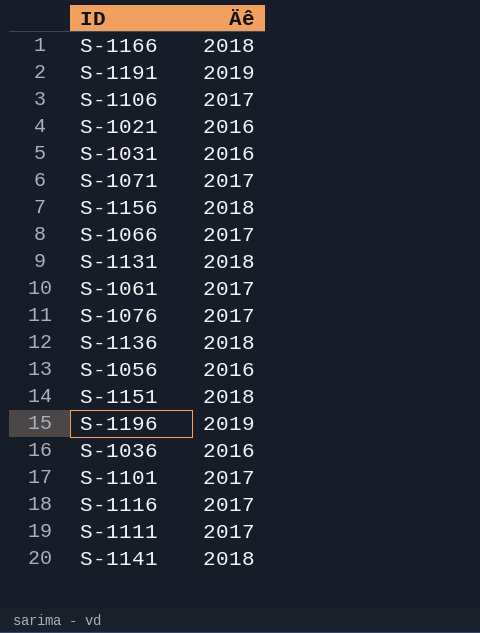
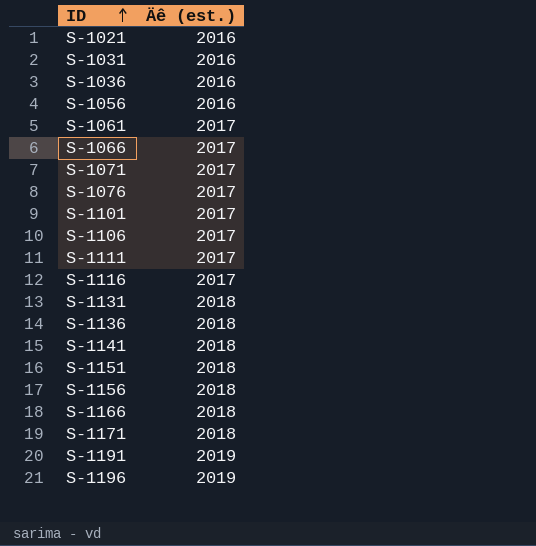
row order: none -> ID ascending
column name: Äê -> Äê (est.)
row S-1171: none -> 2018

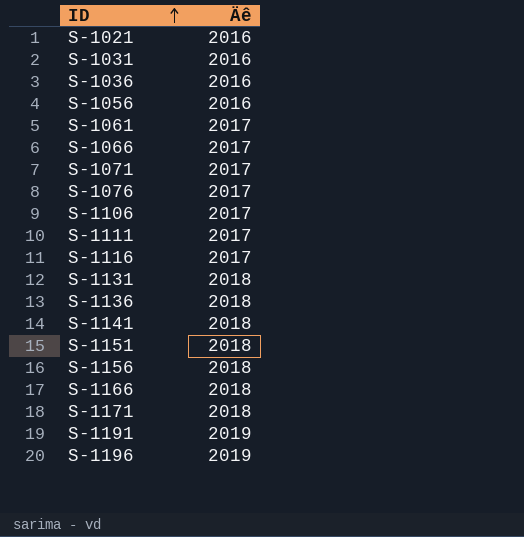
column name: Äê (est.) -> Äê
row S-1101: 2017 -> none

